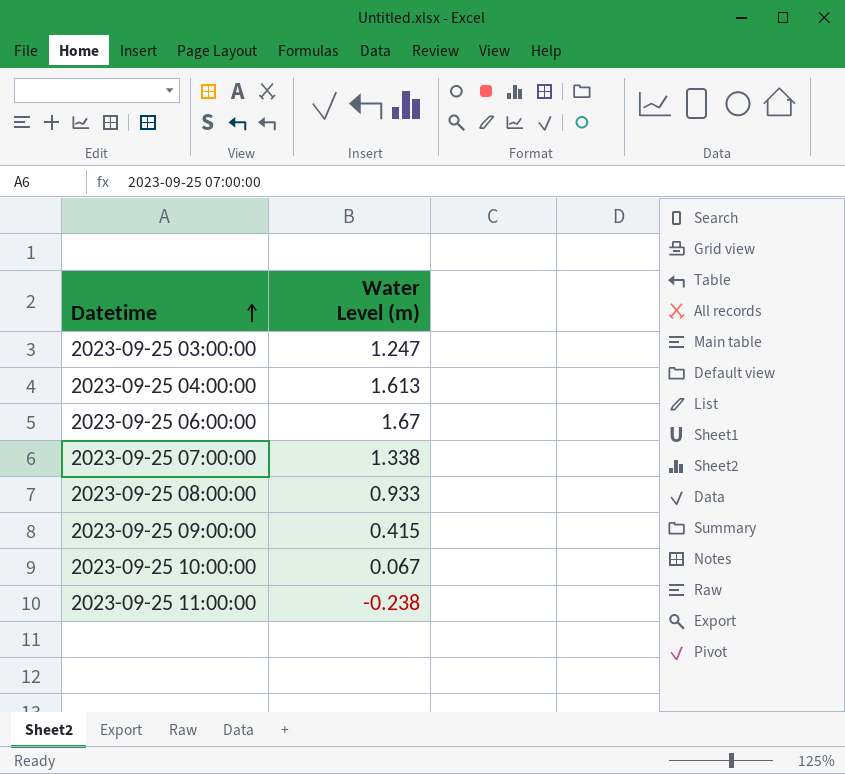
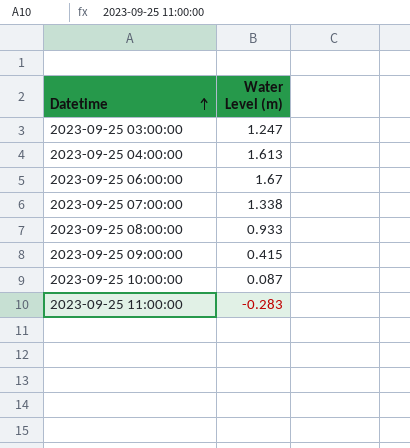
2023-09-25 10:00:00 | Water Level (m): 0.067 -> 0.087
2023-09-25 11:00:00 | Water Level (m): -0.238 -> -0.283

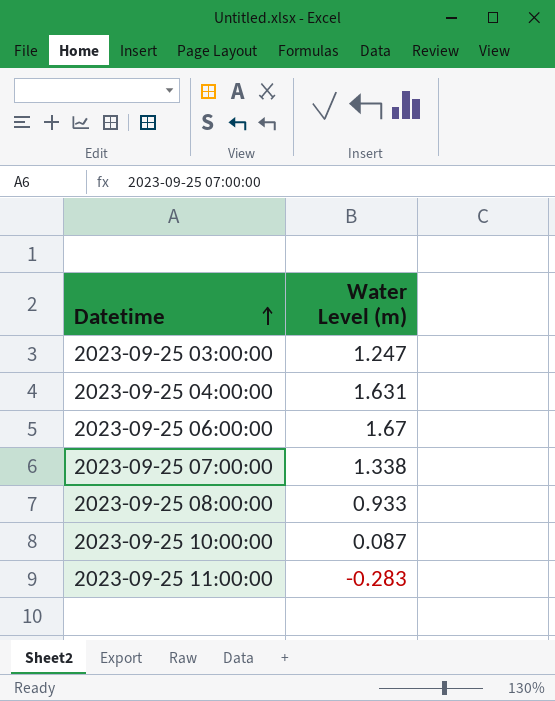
row 2023-09-25 09:00:00: 0.415 -> none
2023-09-25 04:00:00 | Water Level (m): 1.613 -> 1.631

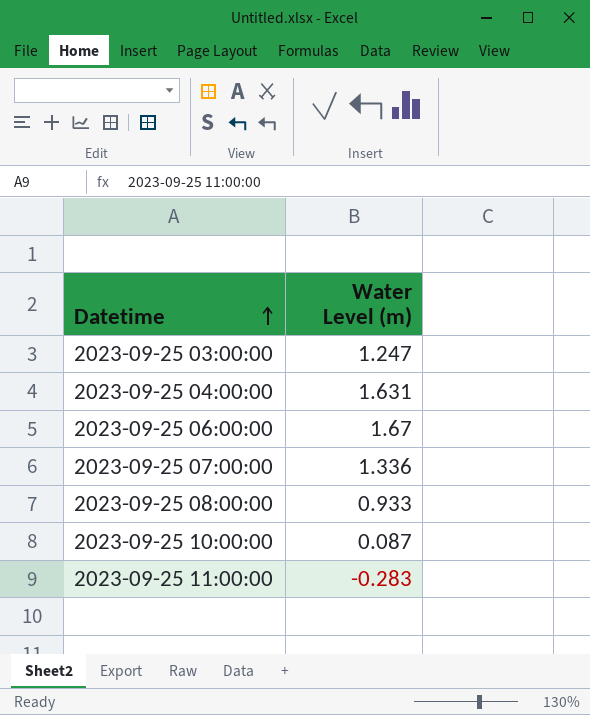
2023-09-25 07:00:00 | Water Level (m): 1.338 -> 1.336

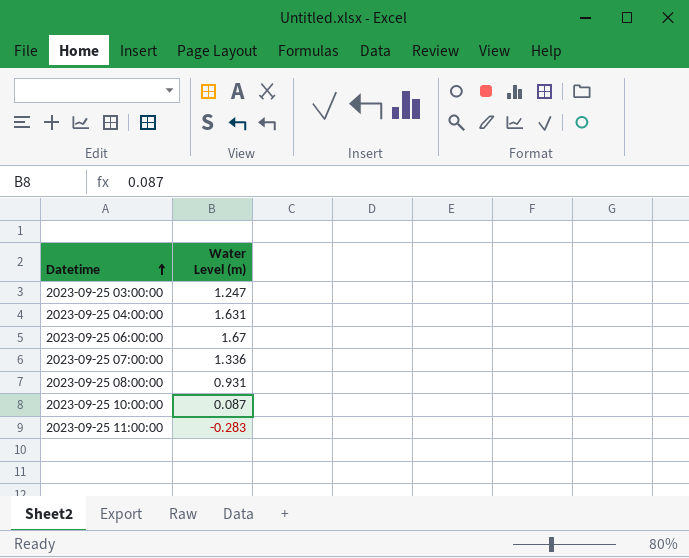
2023-09-25 08:00:00 | Water Level (m): 0.933 -> 0.931

